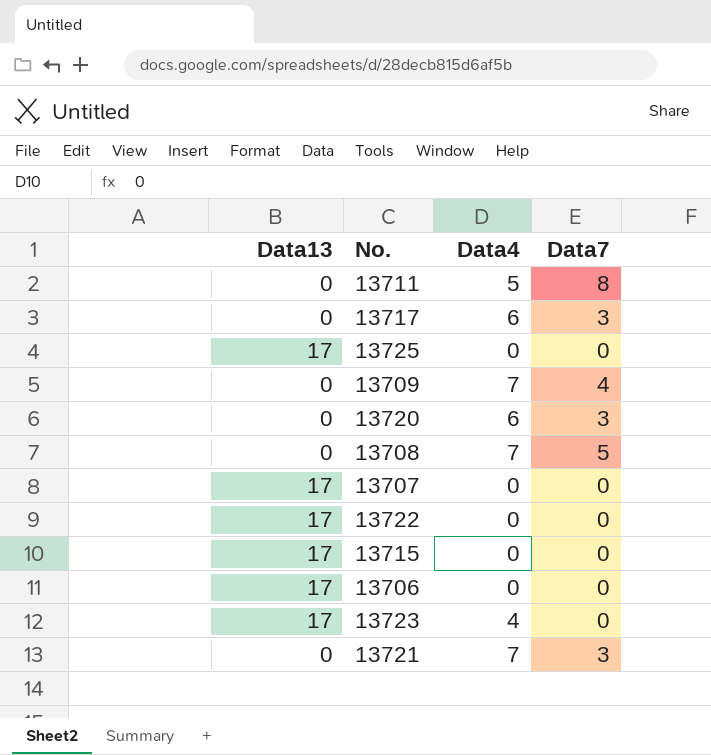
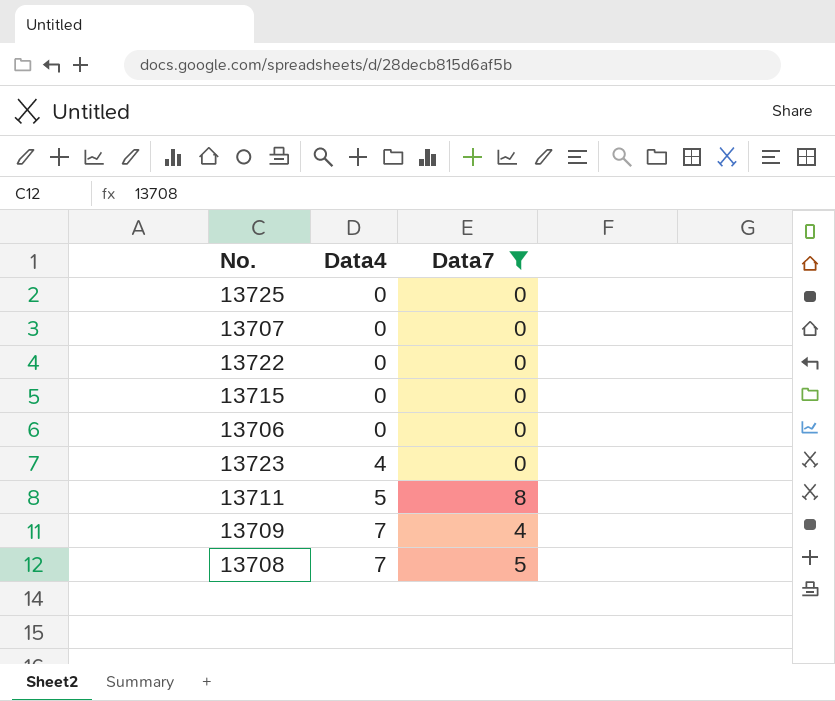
filter: none -> Data7 != 3
row order: none -> Data4 ascending
column Data13 | position: 1 -> none

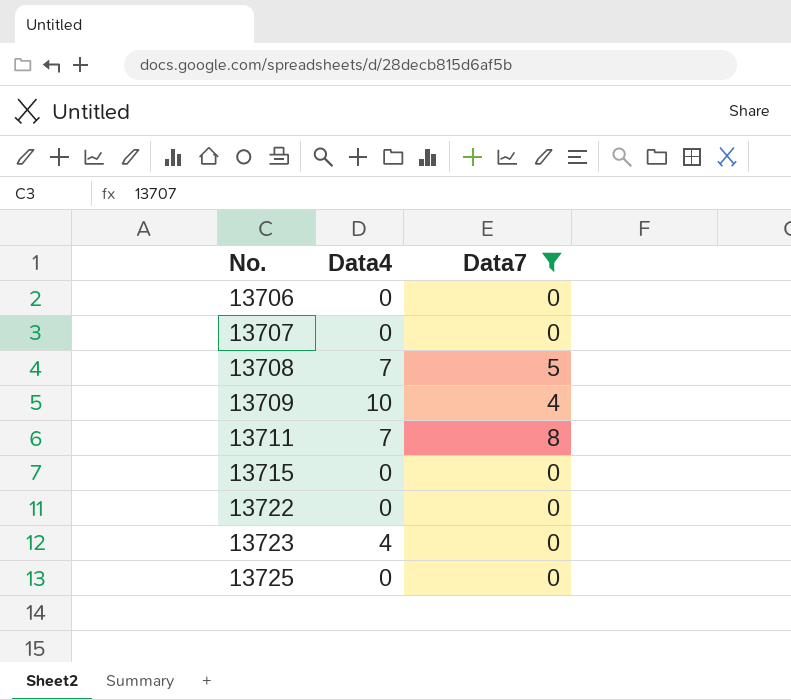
row order: Data4 ascending -> No. ascending
13709 | Data4: 7 -> 10
13711 | Data4: 5 -> 7

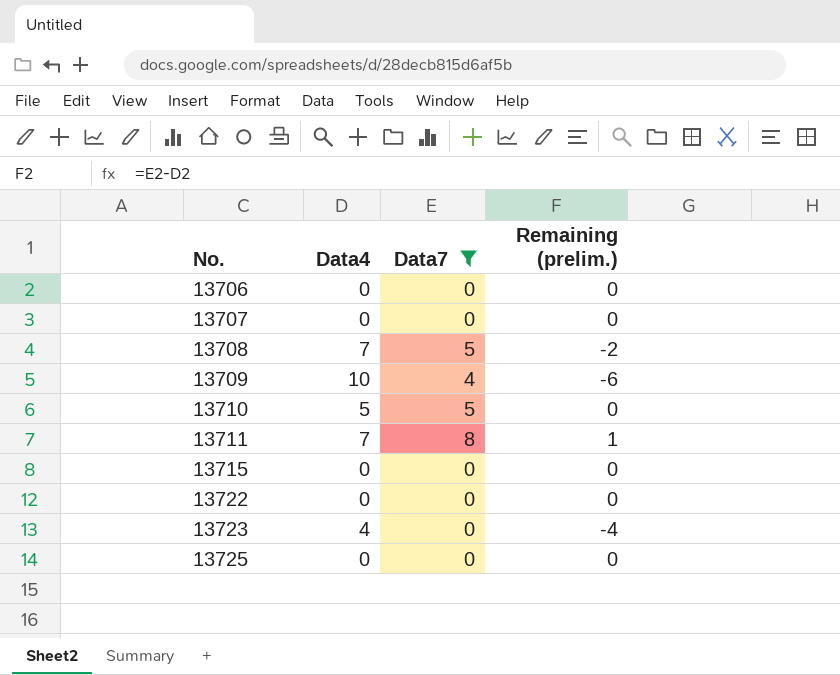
column Remaining (prelim.) | formula: none -> [Data7] - [Data4]
row 13710: none -> 5 | 5 | 0

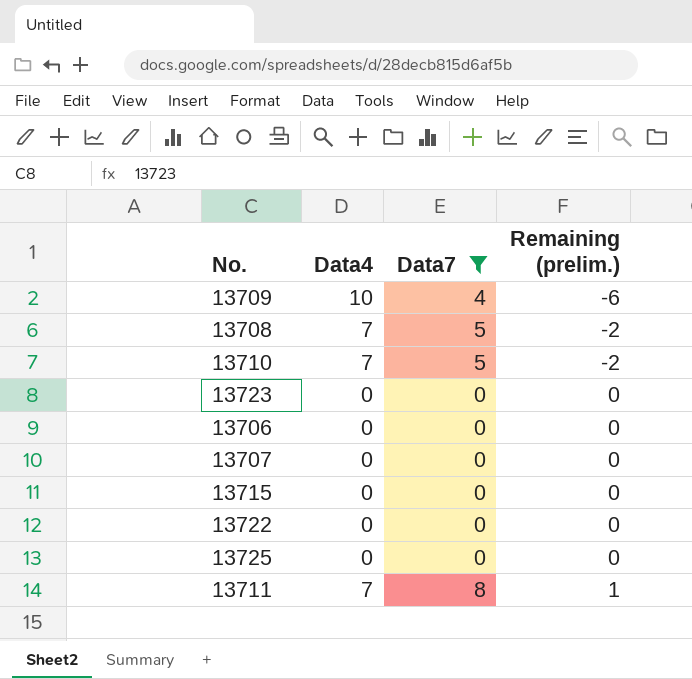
row order: No. ascending -> Remaining (prelim.) ascending
13710 | Data4: 5 -> 7
13710 | Remaining (prelim.): 0 -> -2
13723 | Data4: 4 -> 0
13723 | Remaining (prelim.): -4 -> 0

